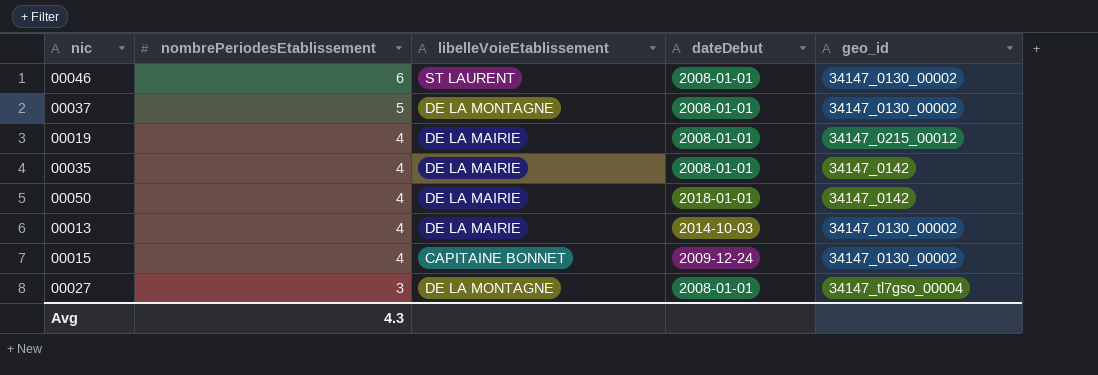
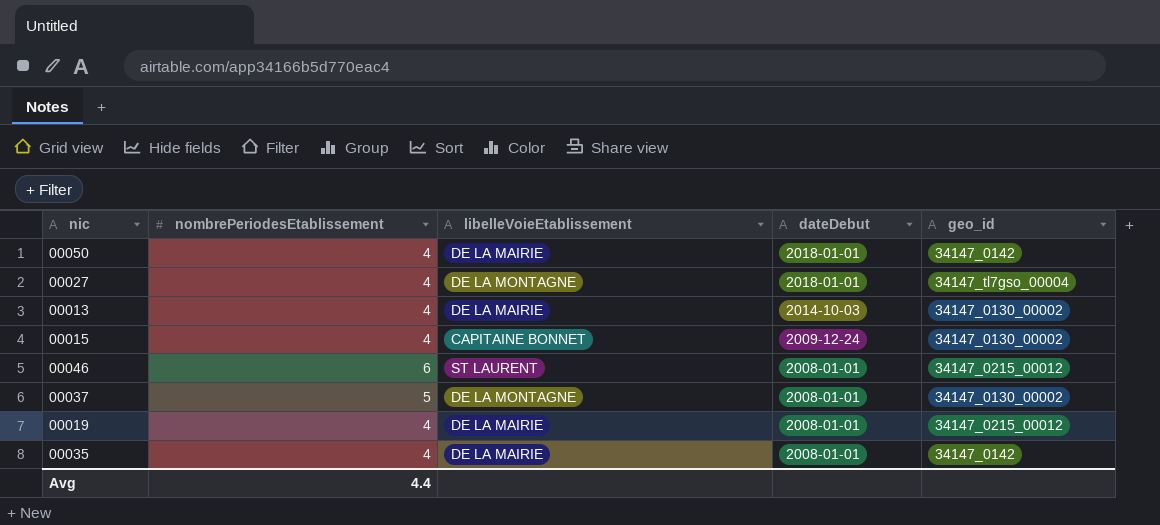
row order: nombrePeriodesEtablissement descending -> dateDebut descending
00027 | nombrePeriodesEtablissement: 3 -> 4
00027 | dateDebut: 2008-01-01 -> 2018-01-01
00046 | geo_id: 34147_0130_00002 -> 34147_0215_00012
Avg | nombrePeriodesEtablissement: 4.3 -> 4.4

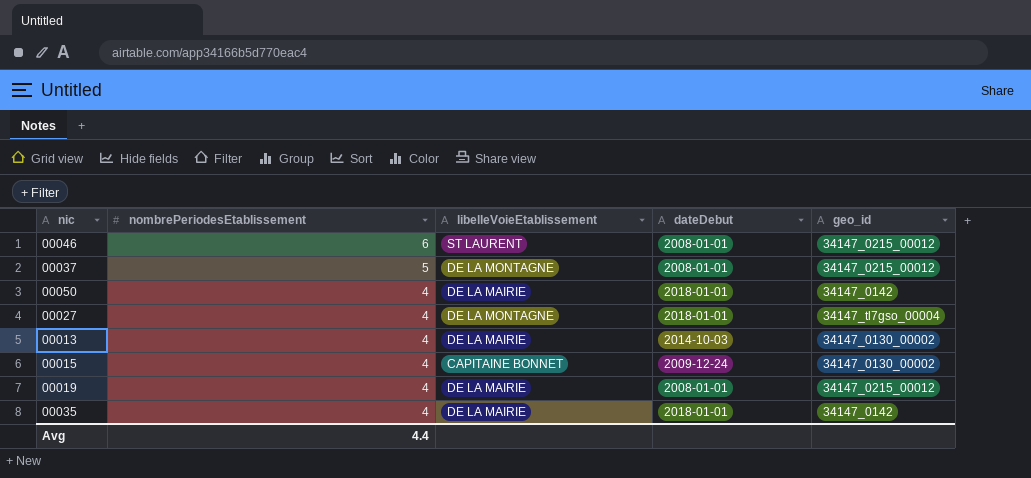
row order: dateDebut descending -> nombrePeriodesEtablissement descending
00037 | geo_id: 34147_0130_00002 -> 34147_0215_00012
00035 | dateDebut: 2008-01-01 -> 2018-01-01

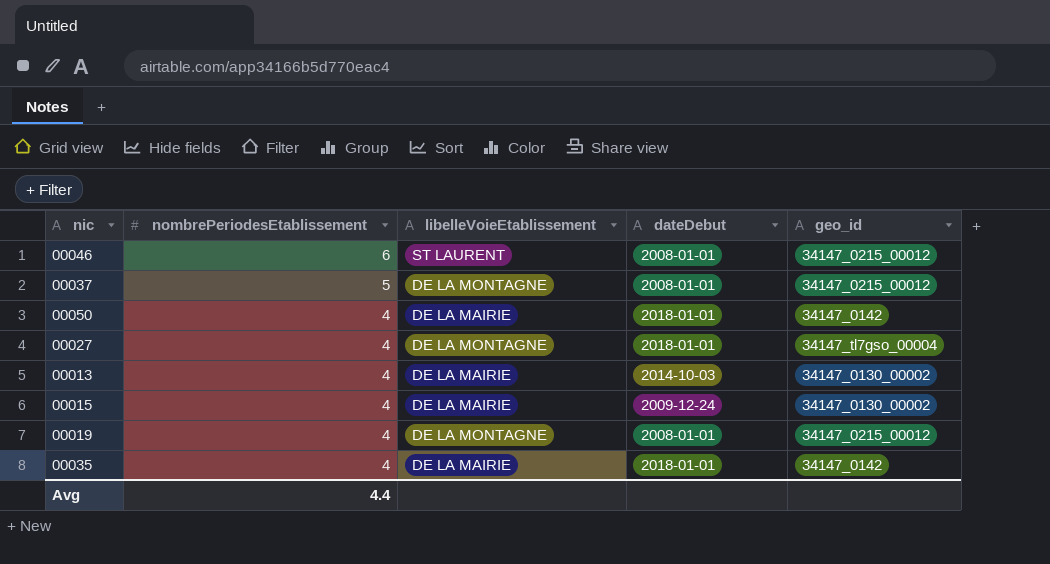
00015 | libelleVoieEtablissement: CAPITAINE BONNET -> DE LA MAIRIE
00019 | libelleVoieEtablissement: DE LA MAIRIE -> DE LA MONTAGNE

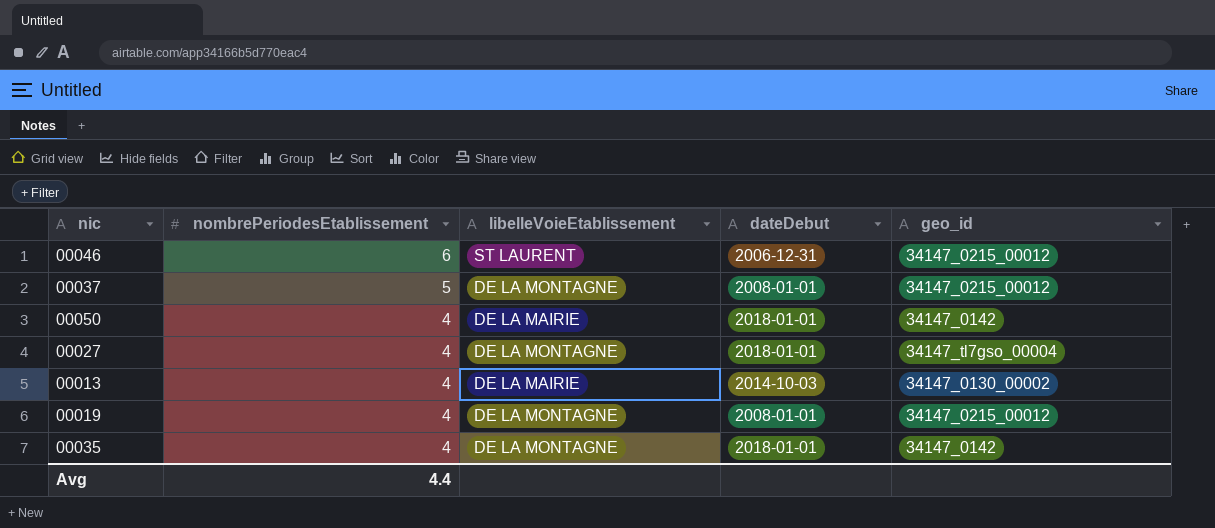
row 00015: 4 | DE LA MAIRIE | 2009-12-24 | 34147_0130_00002 -> none
00046 | dateDebut: 2008-01-01 -> 2006-12-31
00035 | libelleVoieEtablissement: DE LA MAIRIE -> DE LA MONTAGNE

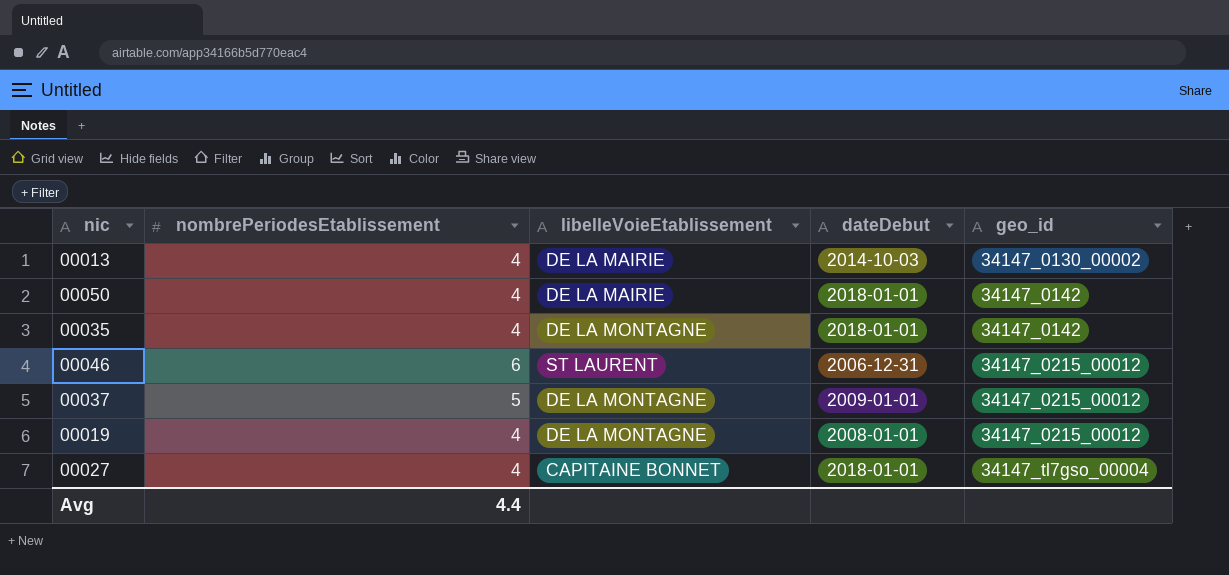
row order: nombrePeriodesEtablissement descending -> geo_id ascending
00037 | dateDebut: 2008-01-01 -> 2009-01-01
00027 | libelleVoieEtablissement: DE LA MONTAGNE -> CAPITAINE BONNET

